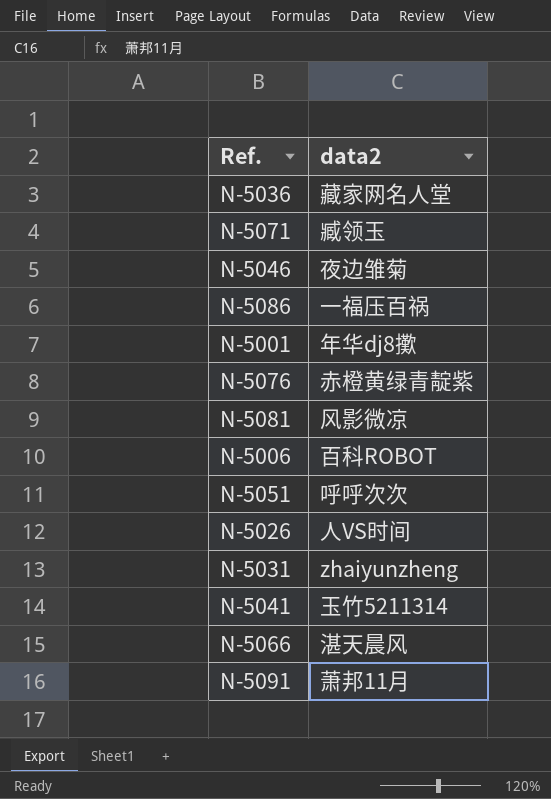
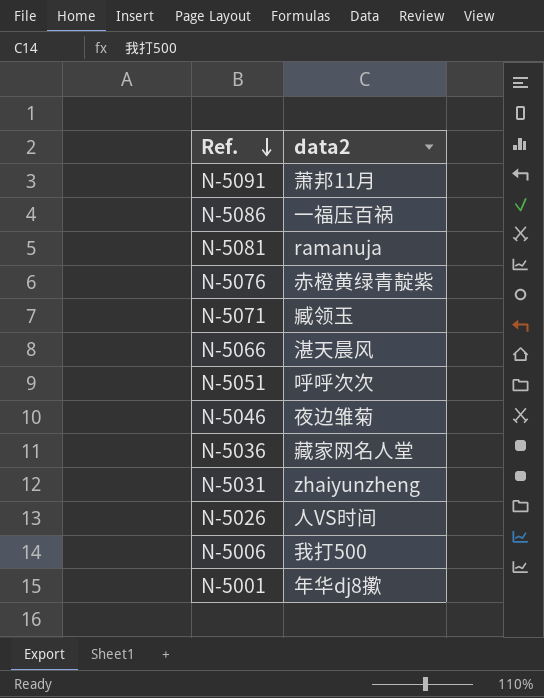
row order: none -> Ref. descending
row N-5041: 玉竹5211314 -> none
N-5081 | data2: 风影微凉 -> ramanuja
N-5006 | data2: 百科ROBOT -> 我打500

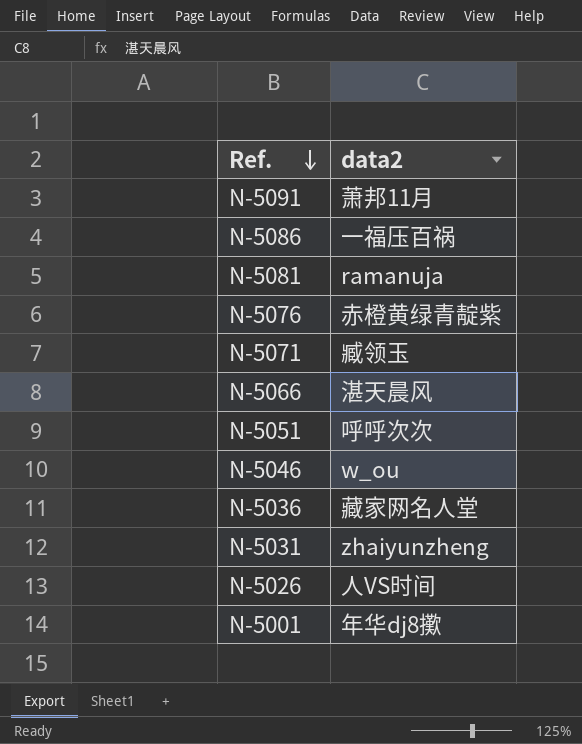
row N-5006: 我打500 -> none
N-5046 | data2: 夜边雏菊 -> w_ou

